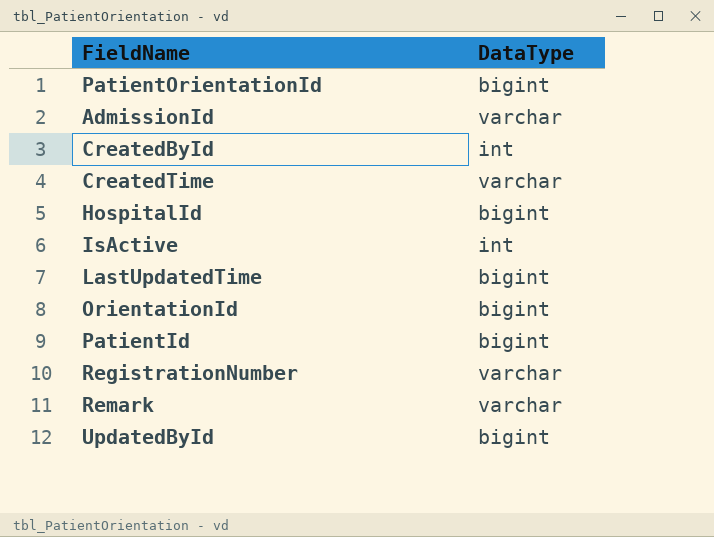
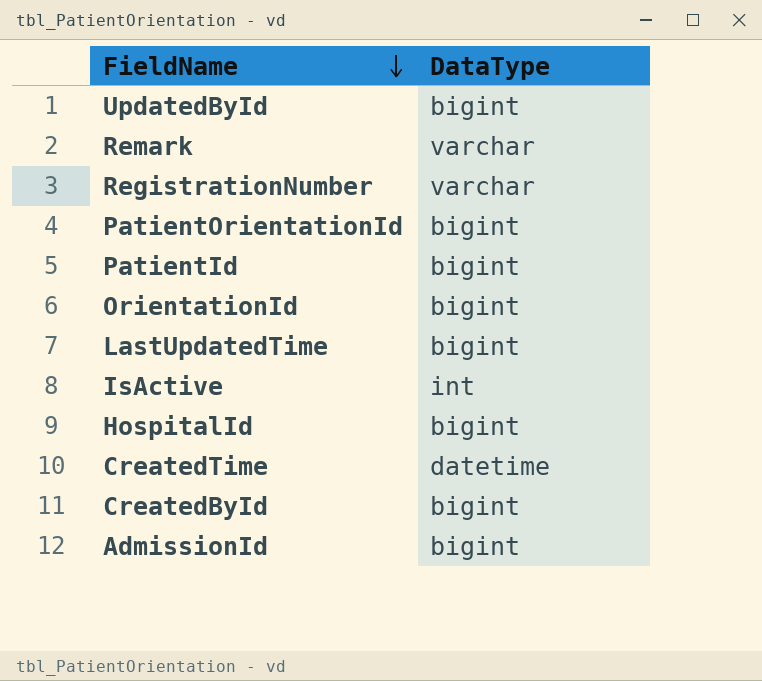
row order: none -> FieldName descending
CreatedTime | DataType: varchar -> datetime
CreatedById | DataType: int -> bigint
AdmissionId | DataType: varchar -> bigint

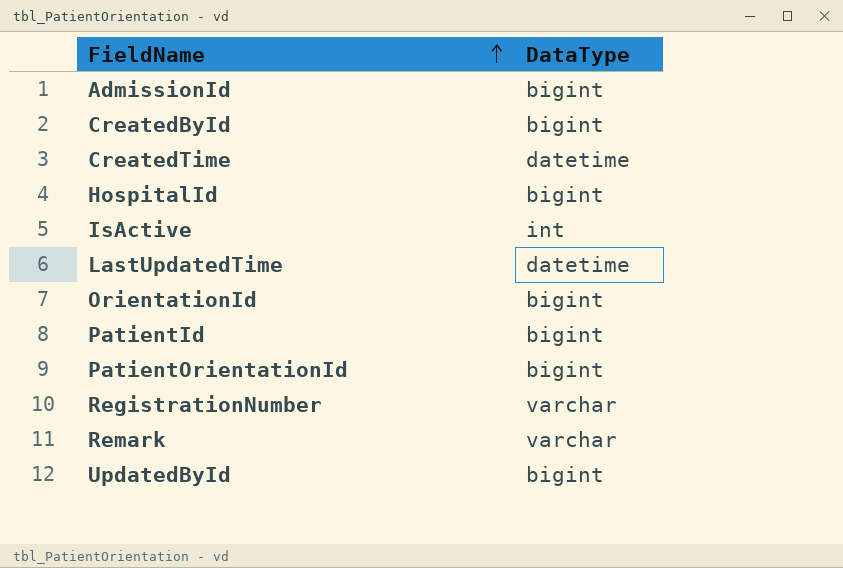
row order: FieldName descending -> FieldName ascending
LastUpdatedTime | DataType: bigint -> datetime

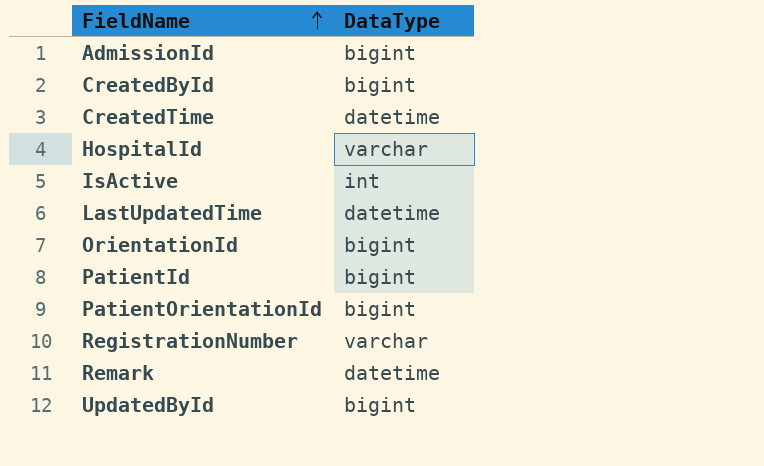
HospitalId | DataType: bigint -> varchar
Remark | DataType: varchar -> datetime

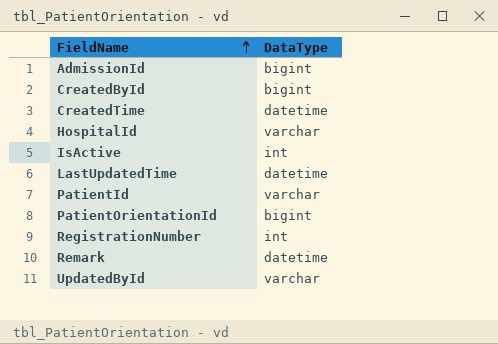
row OrientationId: bigint -> none
PatientId | DataType: bigint -> varchar
RegistrationNumber | DataType: varchar -> int
UpdatedById | DataType: bigint -> varchar

